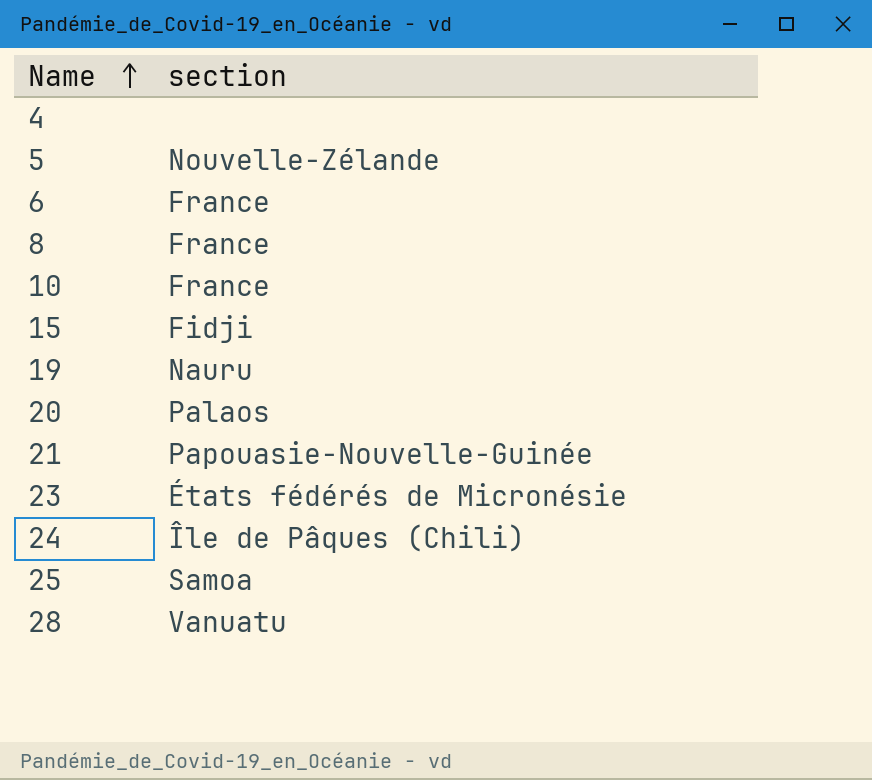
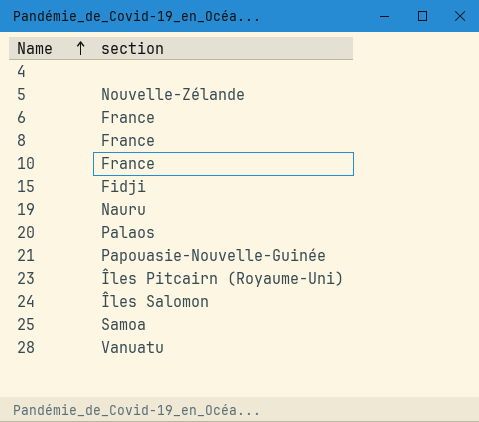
23 | section: États fédérés de Micronésie -> Îles Pitcairn (Royaume-Uni)
24 | section: Île de Pâques (Chili) -> Îles Salomon

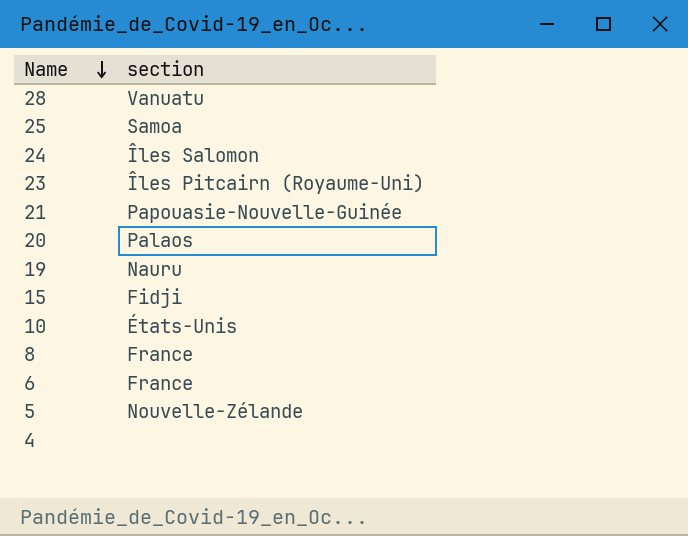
row order: Name ascending -> Name descending
10 | section: France -> États-Unis

